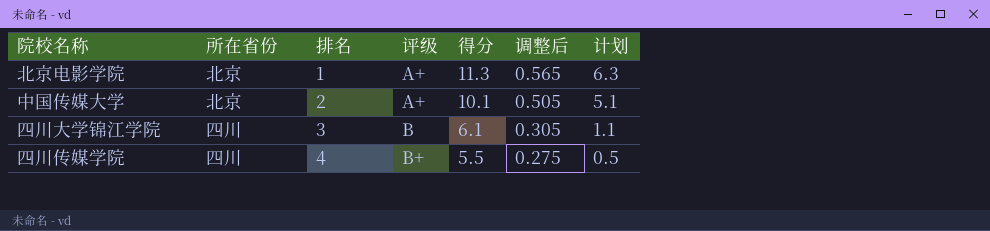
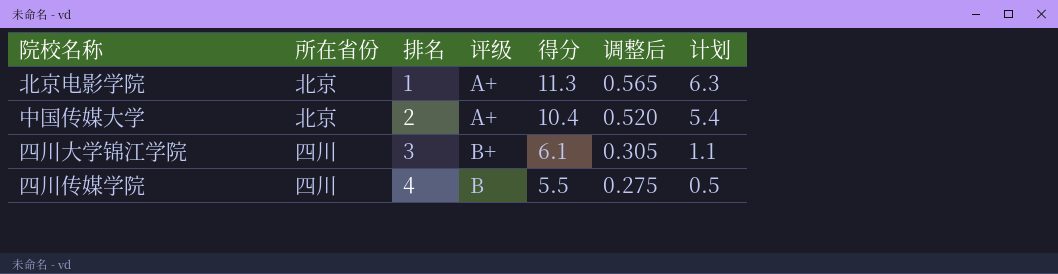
中国传媒大学 | 得分: 10.1 -> 10.4
中国传媒大学 | 调整后: 0.505 -> 0.520
中国传媒大学 | 计划: 5.1 -> 5.4
四川大学锦江学院 | 评级: B -> B+
四川传媒学院 | 评级: B+ -> B

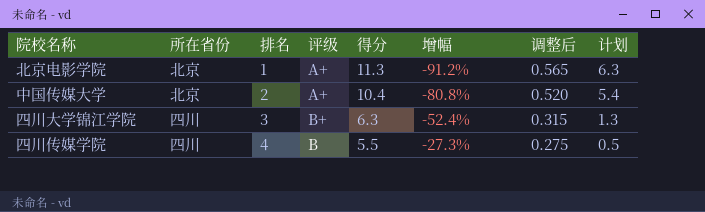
column 增幅 | formula: none -> ([排名] - [得分]) / [得分]
四川大学锦江学院 | 得分: 6.1 -> 6.3
四川大学锦江学院 | 调整后: 0.305 -> 0.315
四川大学锦江学院 | 计划: 1.1 -> 1.3

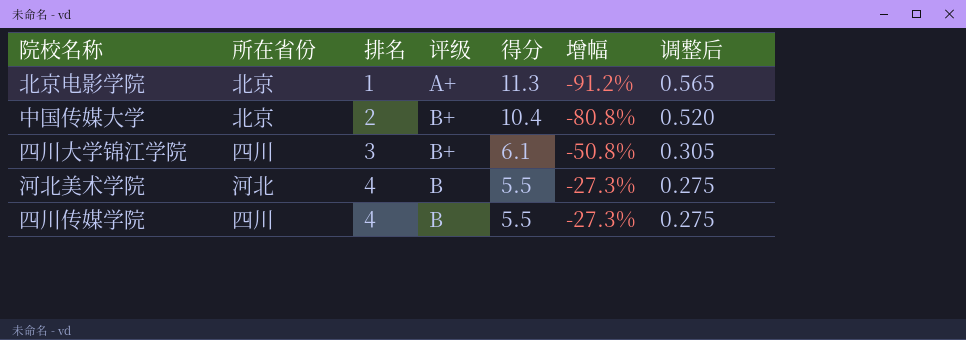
column 计划 | formula: [得分] - 5 -> none
中国传媒大学 | 评级: A+ -> B+
四川大学锦江学院 | 得分: 6.3 -> 6.1
四川大学锦江学院 | 增幅: -52.4% -> -50.8%
四川大学锦江学院 | 调整后: 0.315 -> 0.305
row 河北美术学院: none -> 河北 | 4 | B | 5.5 | -27.3% | 0.275

